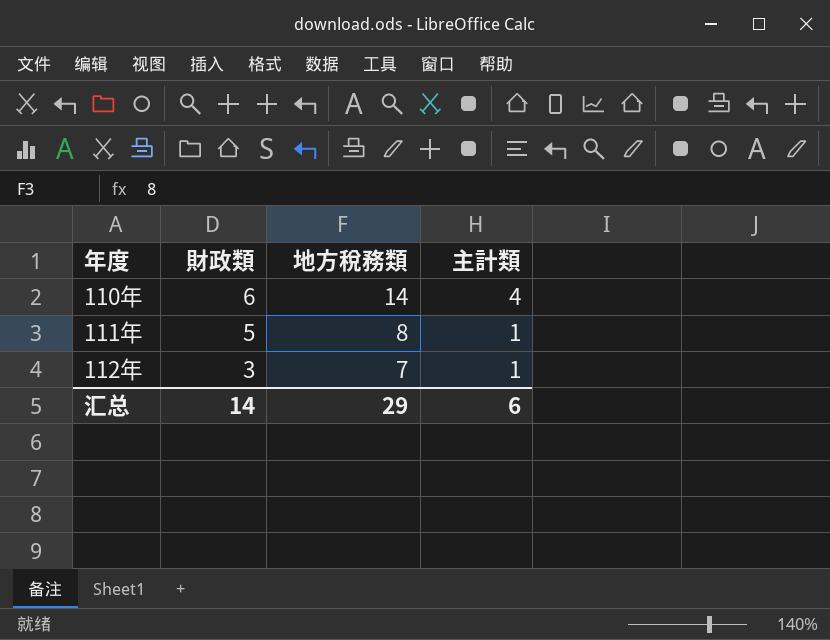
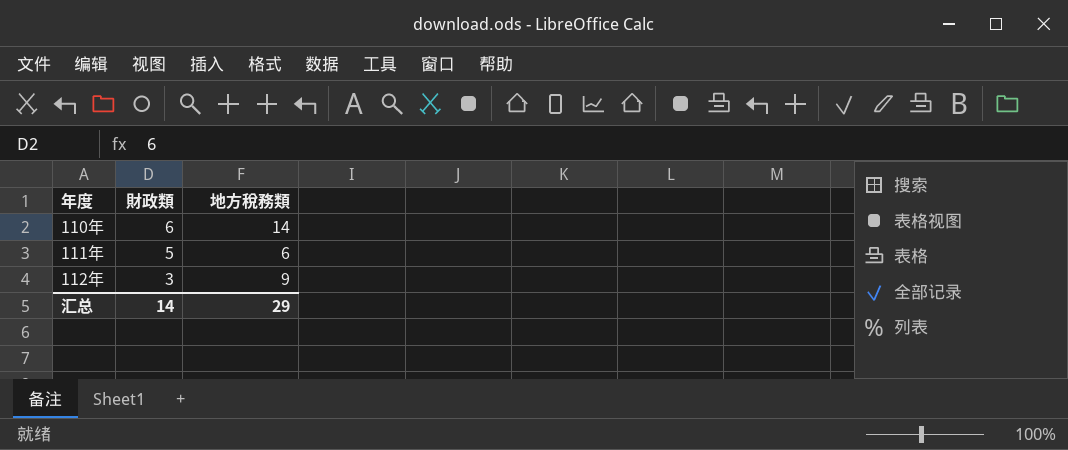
column 主計類 | position: 4 -> none
111年 | 地方稅務類: 8 -> 6
112年 | 地方稅務類: 7 -> 9

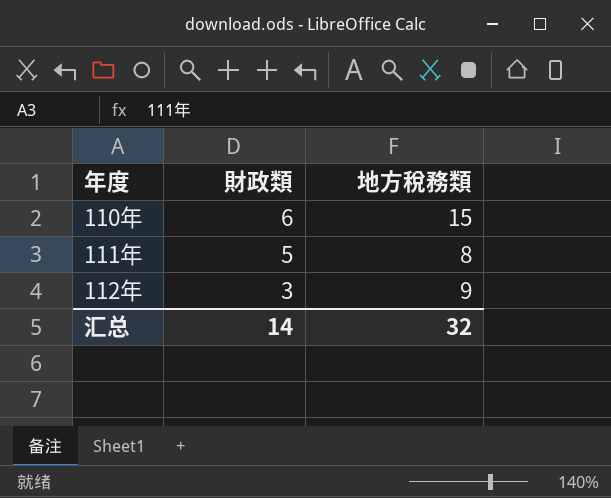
110年 | 地方稅務類: 14 -> 15
111年 | 地方稅務類: 6 -> 8
汇总 | 地方稅務類: 29 -> 32

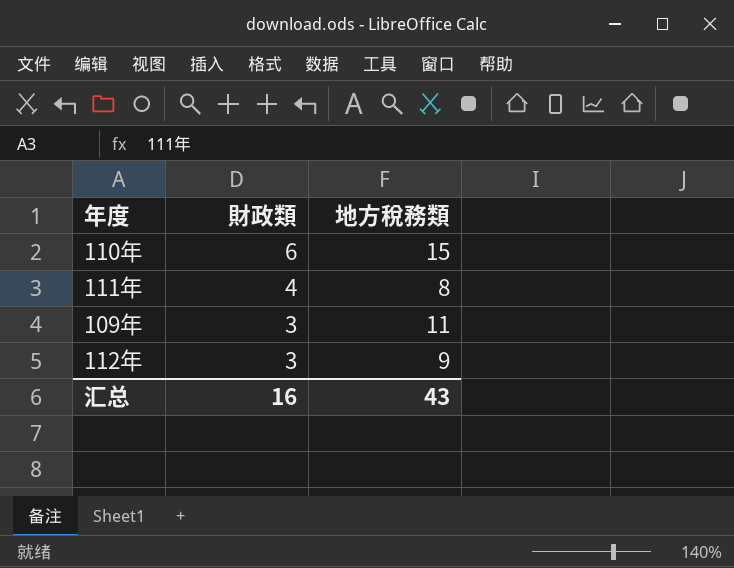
111年 | 財政類: 5 -> 4
row 109年: none -> 3 | 11
汇总 | 財政類: 14 -> 16
汇总 | 地方稅務類: 32 -> 43

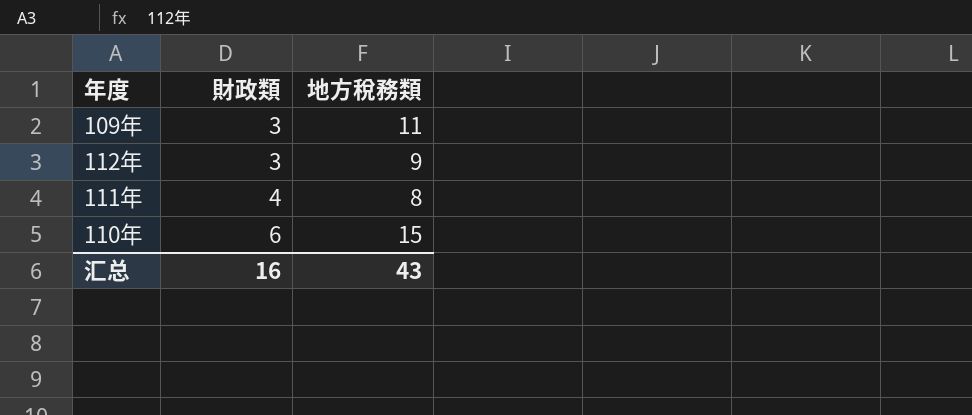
row order: 財政類 descending -> 財政類 ascending

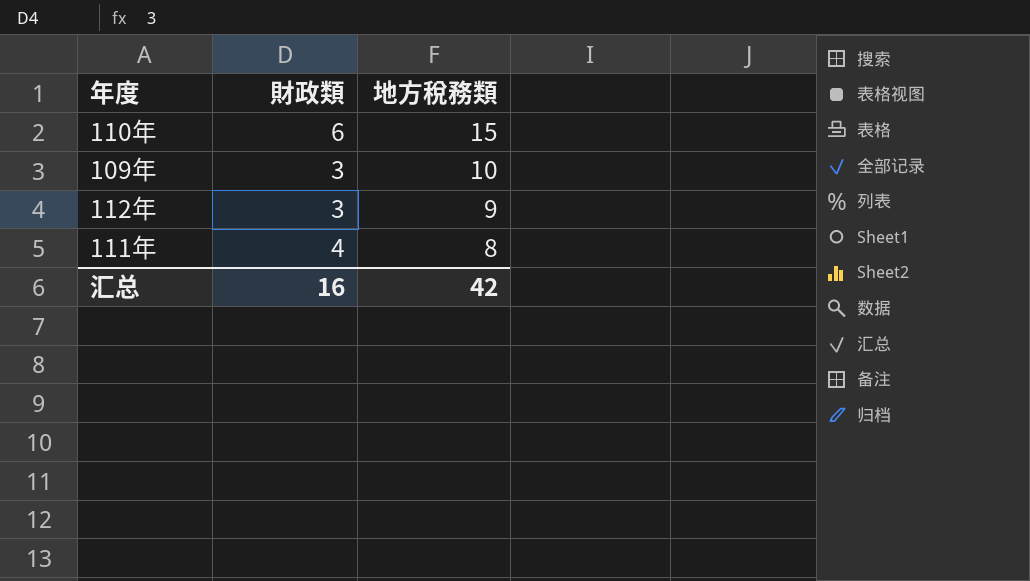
row order: 財政類 ascending -> 地方稅務類 descending
109年 | 地方稅務類: 11 -> 10
汇总 | 地方稅務類: 43 -> 42

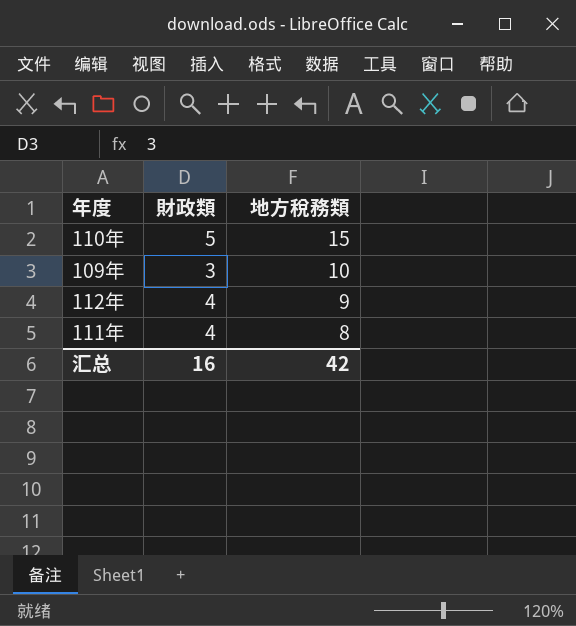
110年 | 財政類: 6 -> 5
112年 | 財政類: 3 -> 4

